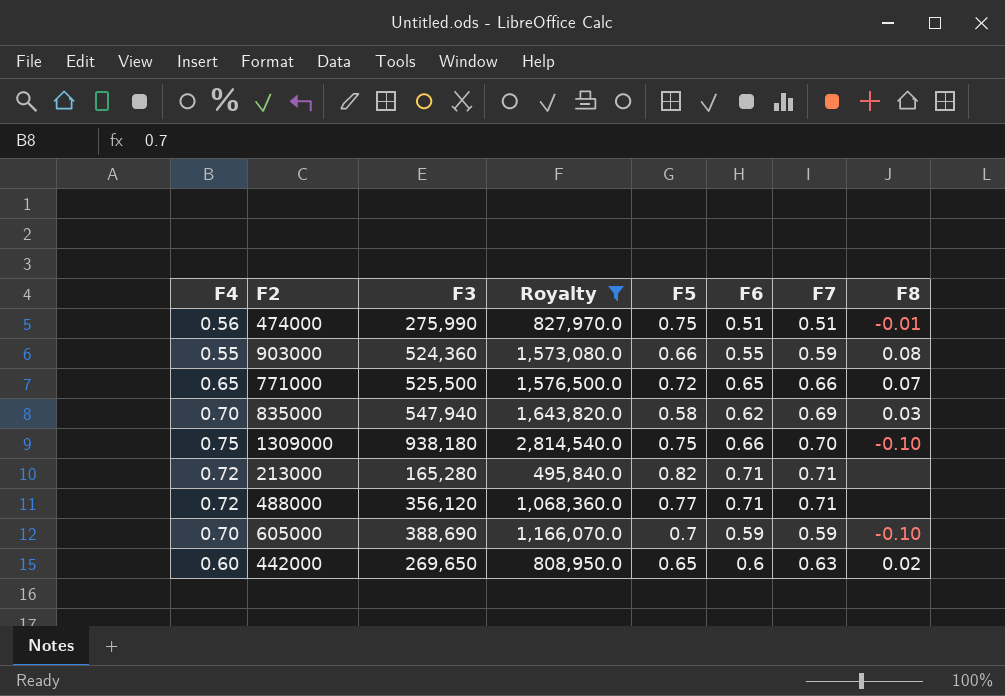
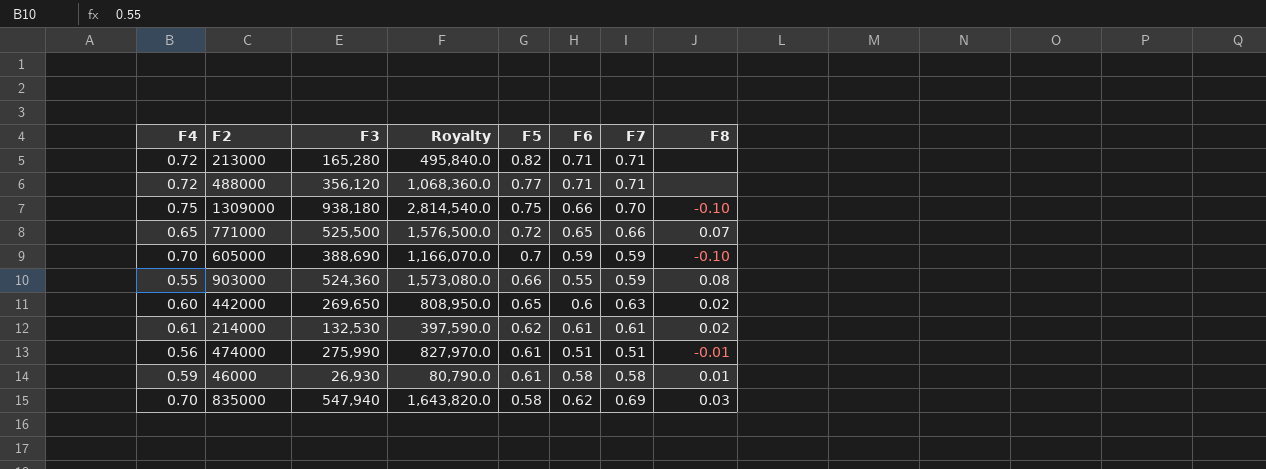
filter: Royalty >= 495,840.0 -> none
row order: none -> F5 descending
474000 | F5: 0.75 -> 0.61

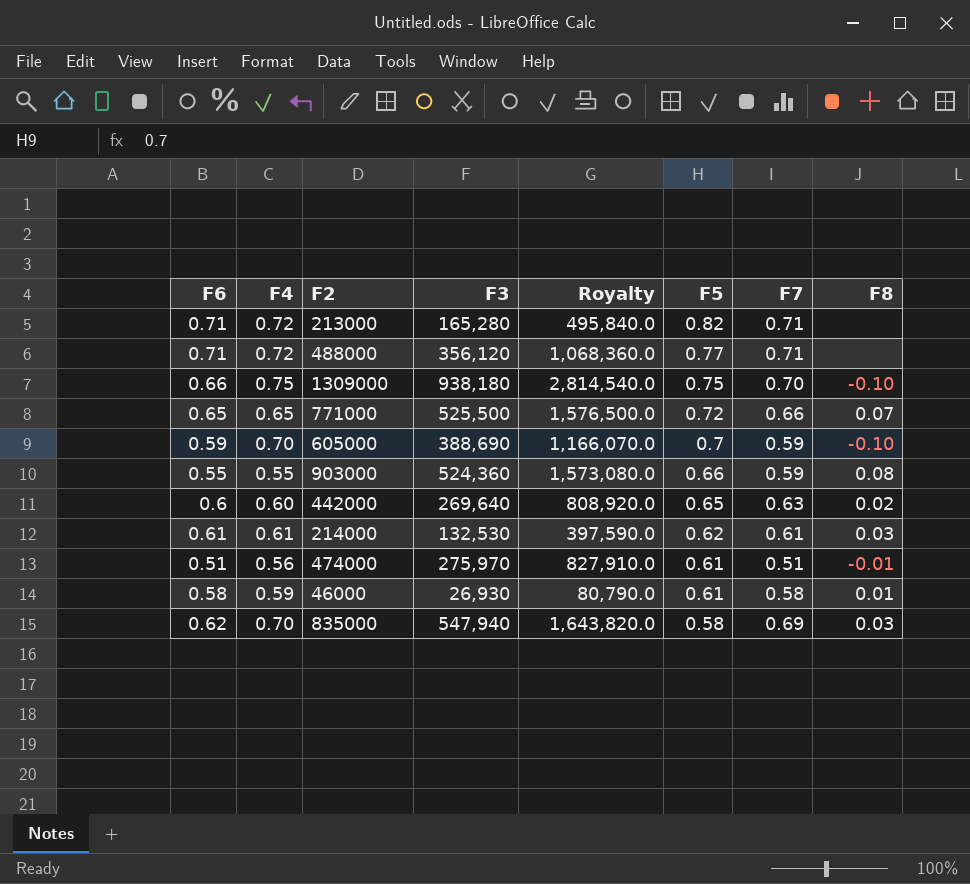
column F6 | position: 6 -> 1
442000 | F3: 269,650 -> 269,640
442000 | Royalty: 808,950.0 -> 808,920.0
214000 | F8: 0.02 -> 0.03
474000 | F3: 275,990 -> 275,970
474000 | Royalty: 827,970.0 -> 827,910.0

